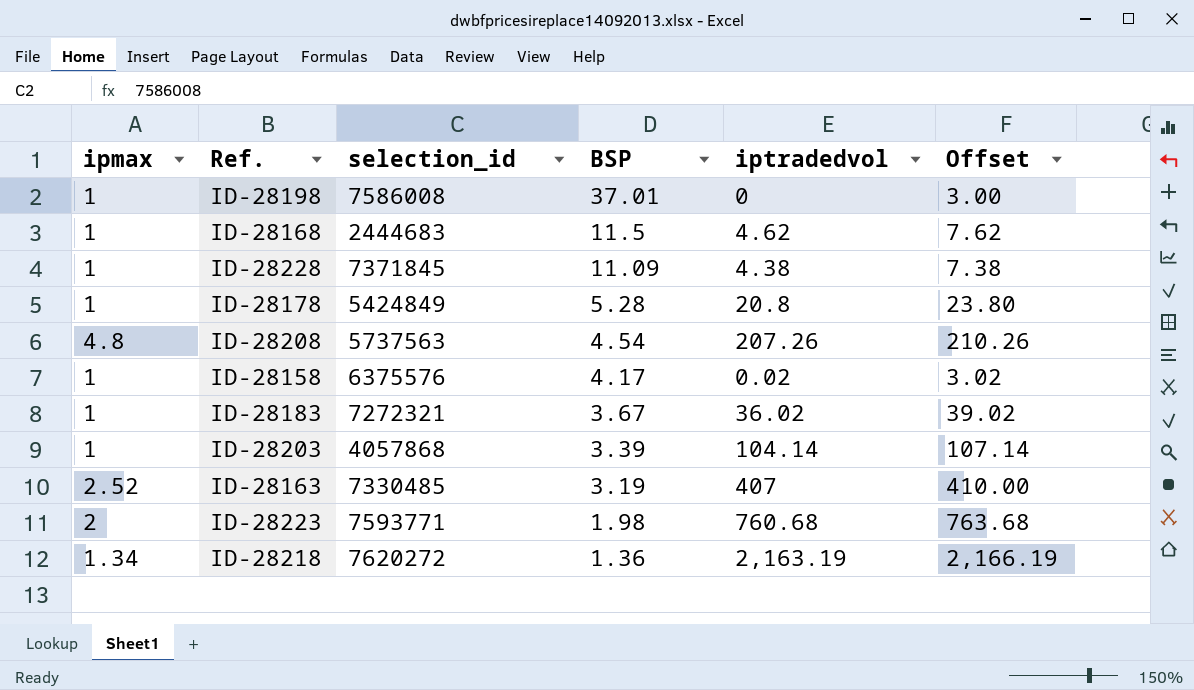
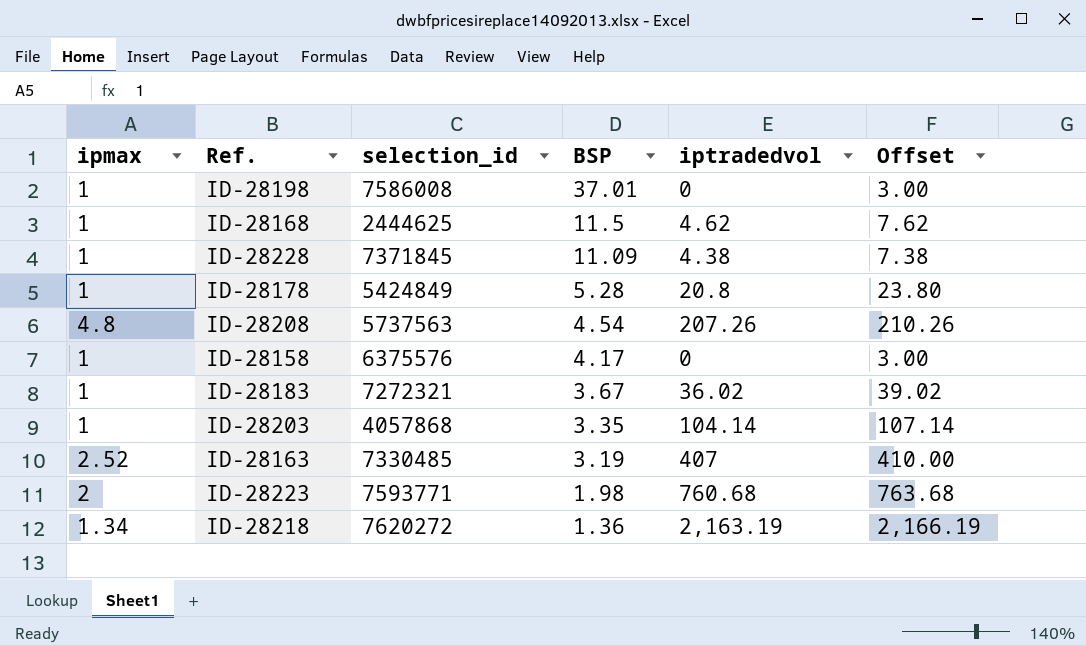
ID-28168 | selection_id: 2444683 -> 2444625
ID-28158 | iptradedvol: 0.02 -> 0
ID-28158 | Offset: 3.02 -> 3.00
ID-28203 | BSP: 3.39 -> 3.35

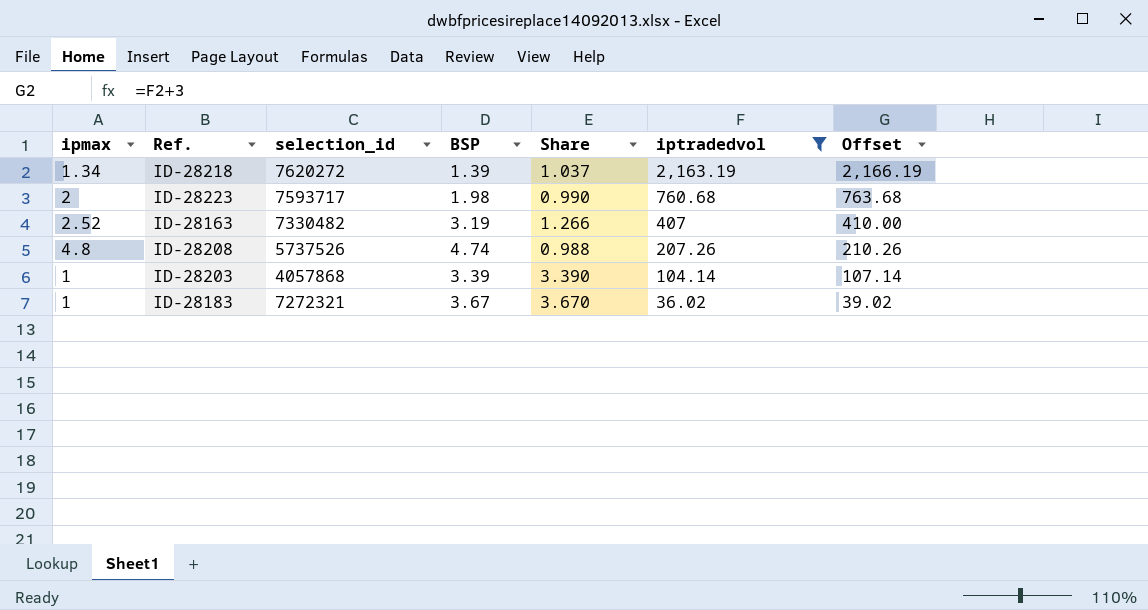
filter: none -> iptradedvol >= 36.02
row order: BSP descending -> iptradedvol descending
column Share | formula: none -> [BSP] / [ipmax]
ID-28218 | BSP: 1.36 -> 1.39
ID-28223 | selection_id: 7593771 -> 7593717
ID-28163 | selection_id: 7330485 -> 7330482
ID-28208 | selection_id: 5737563 -> 5737526
ID-28208 | BSP: 4.54 -> 4.74
ID-28203 | BSP: 3.35 -> 3.39

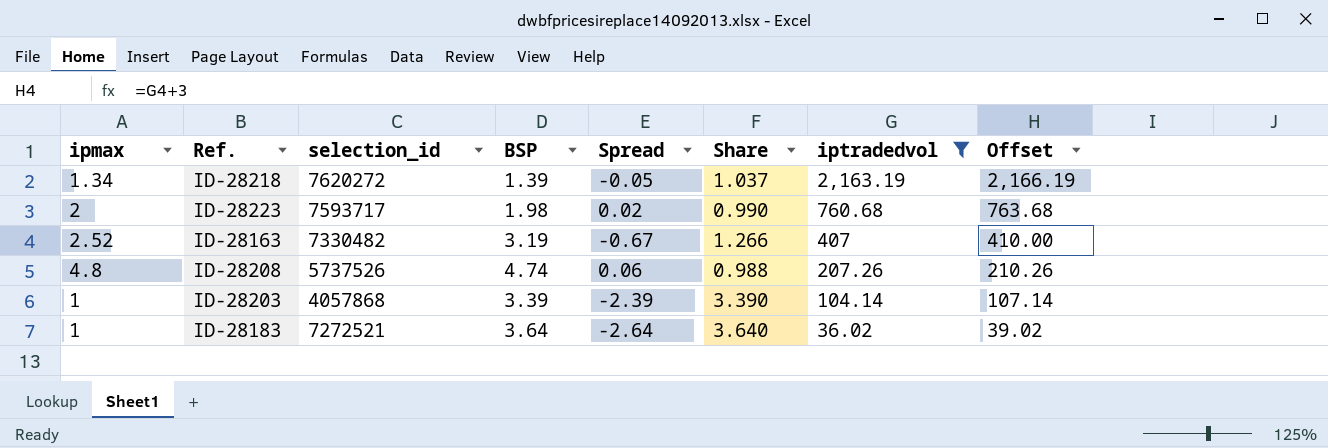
column Spread | formula: none -> [ipmax] - [BSP]
ID-28183 | selection_id: 7272321 -> 7272521
ID-28183 | BSP: 3.67 -> 3.64
ID-28183 | Share: 3.670 -> 3.640

